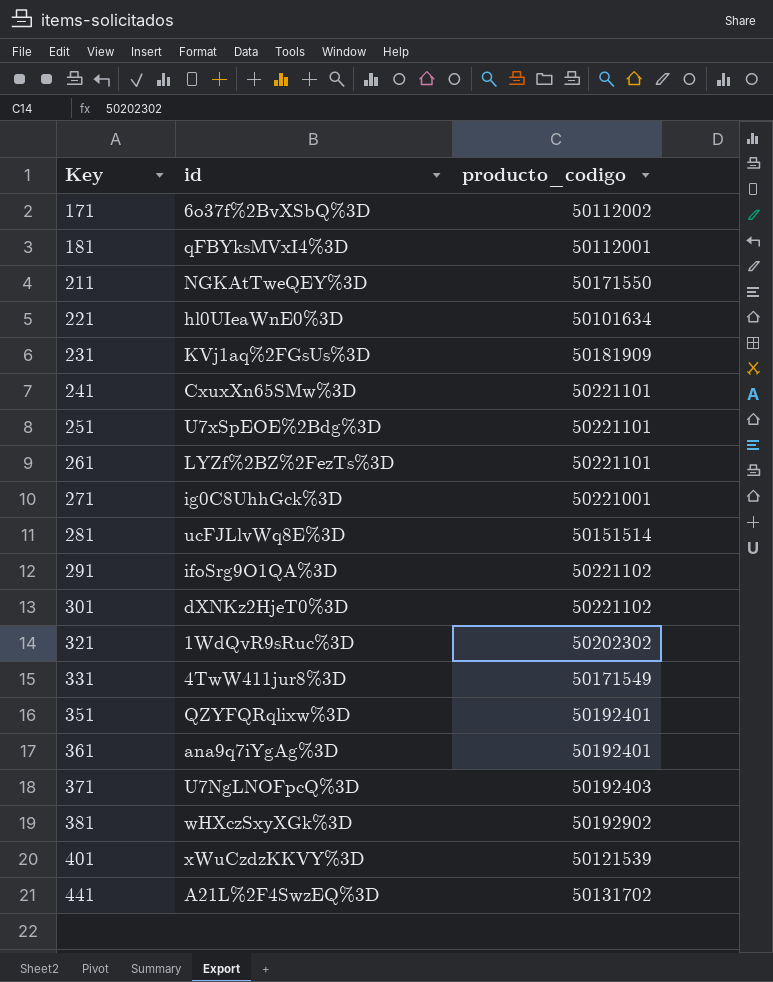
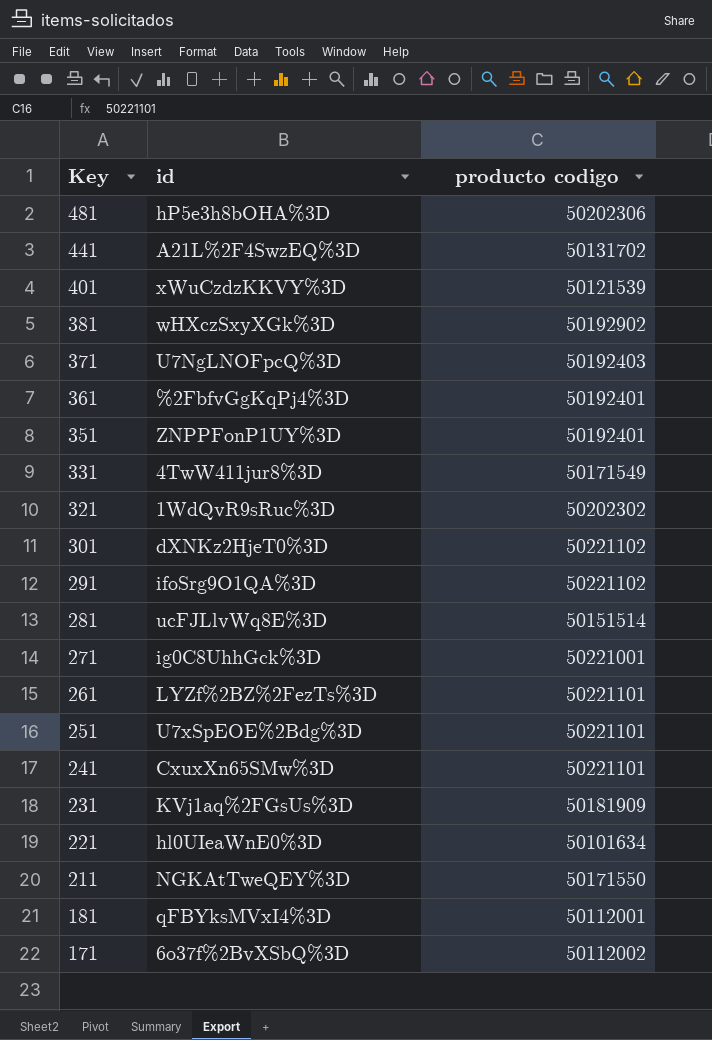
row order: Key ascending -> Key descending
column name: producto_codigo -> producto codigo
row 481: none -> hP5e3h8bOHA%3D | 50202306
361 | id: ana9q7iYgAg%3D -> %2FbfvGgKqPj4%3D
351 | id: QZYFQRqlixw%3D -> ZNPPFonP1UY%3D

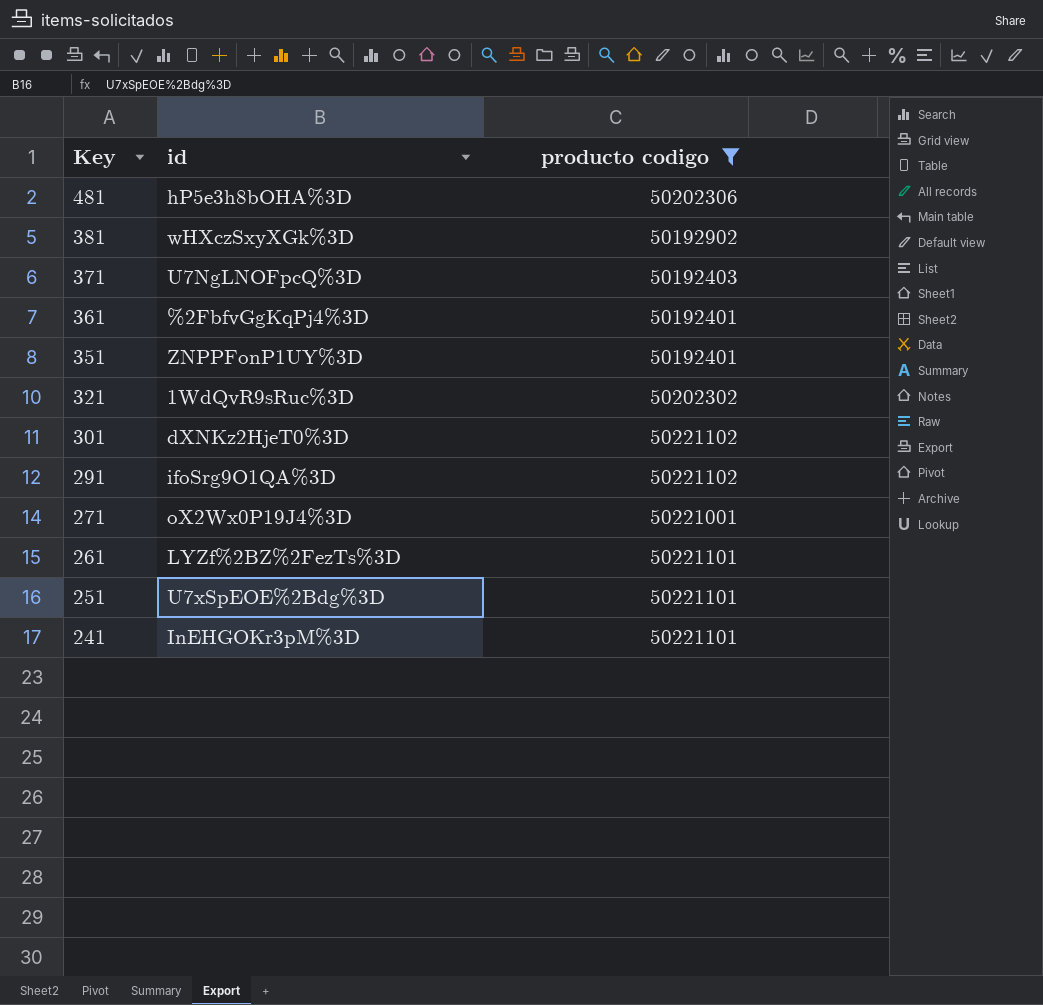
filter: none -> producto codigo >= 50192401
271 | id: ig0C8UhhGck%3D -> oX2Wx0P19J4%3D
241 | id: CxuxXn65SMw%3D -> InEHGOKr3pM%3D

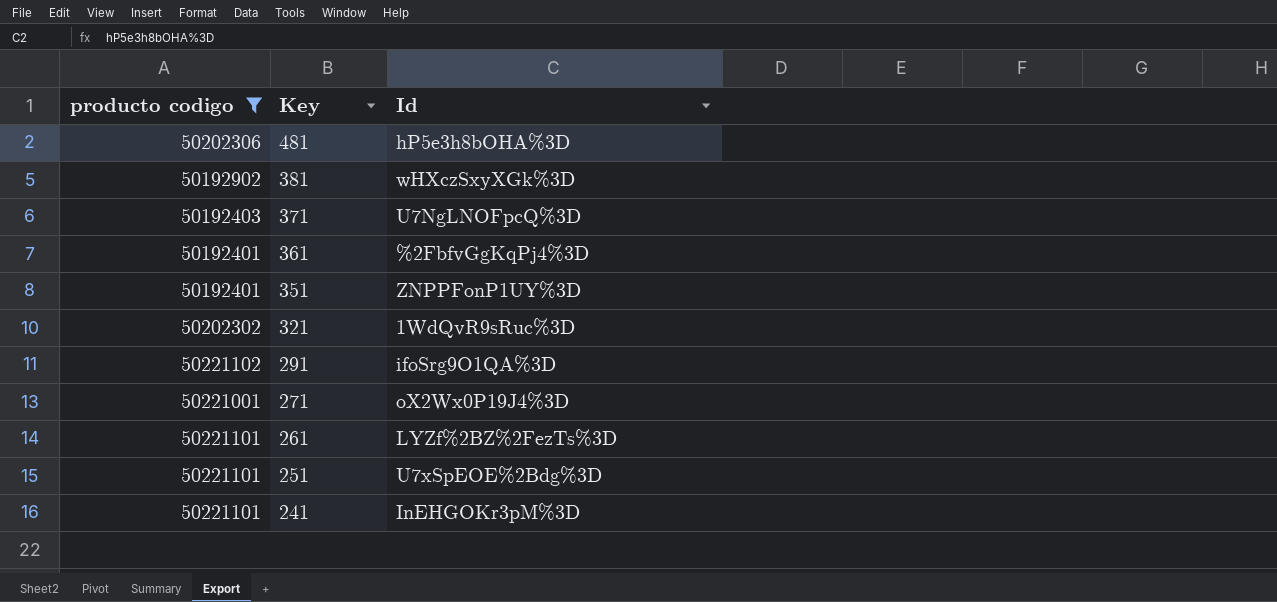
column producto codigo | position: 3 -> 1
column name: id -> Id
row 301: dXNKz2HjeT0%3D | 50221102 -> none

